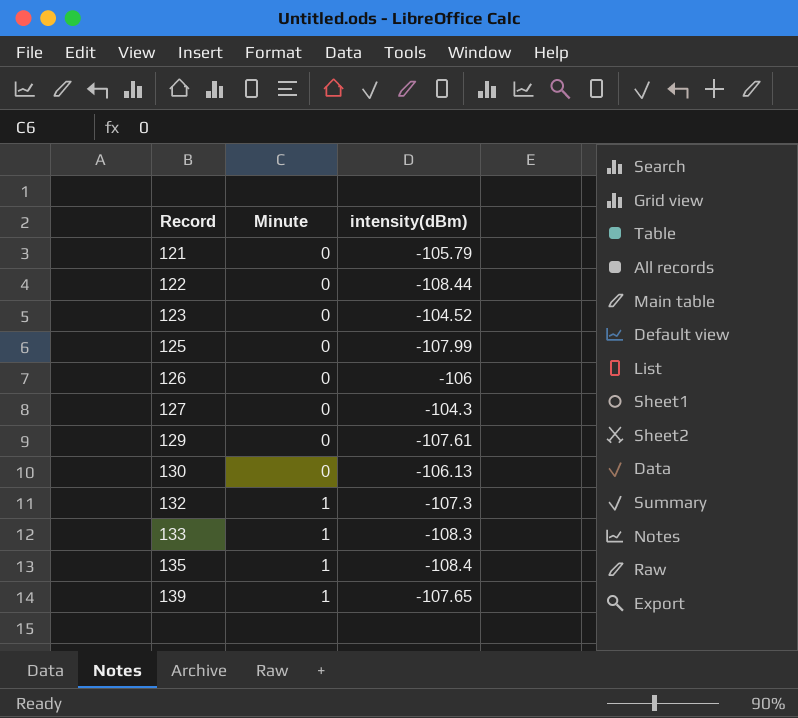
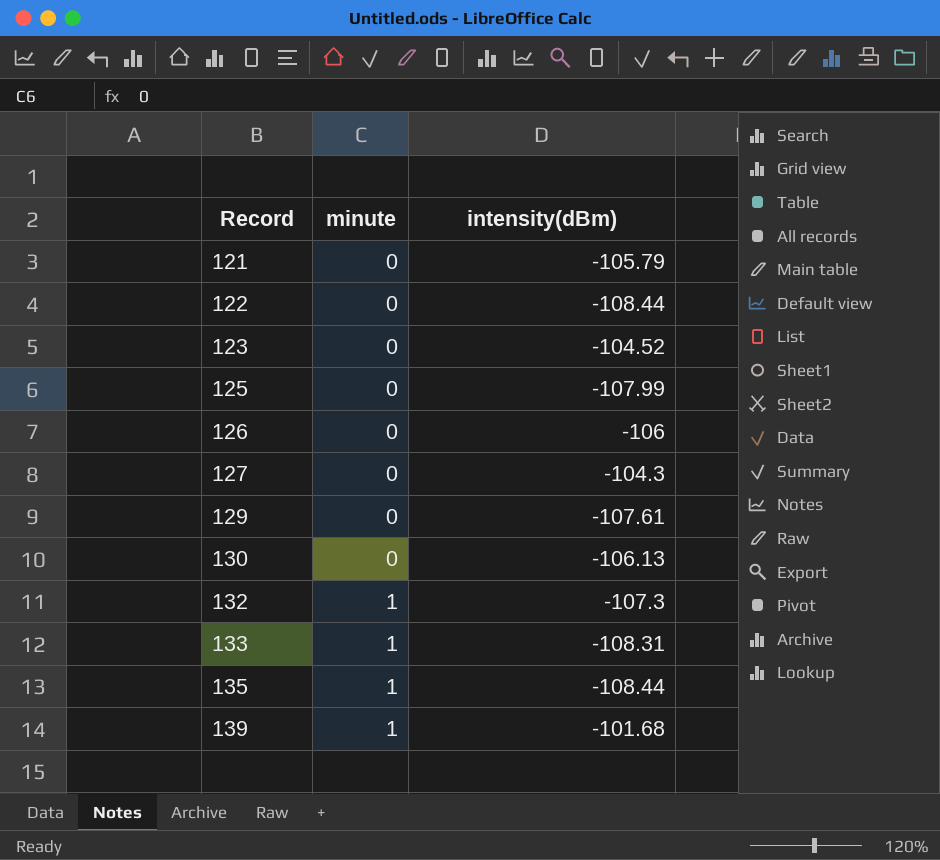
column name: Minute -> minute
133 | intensity(dBm): -108.3 -> -108.31
135 | intensity(dBm): -108.4 -> -108.44
139 | intensity(dBm): -107.65 -> -101.68

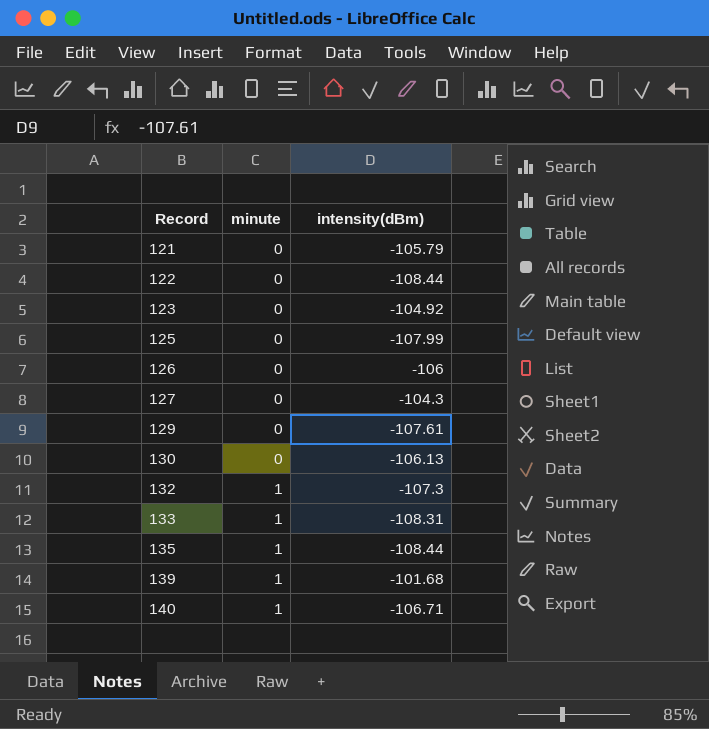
123 | intensity(dBm): -104.52 -> -104.92
row 140: none -> 1 | -106.71

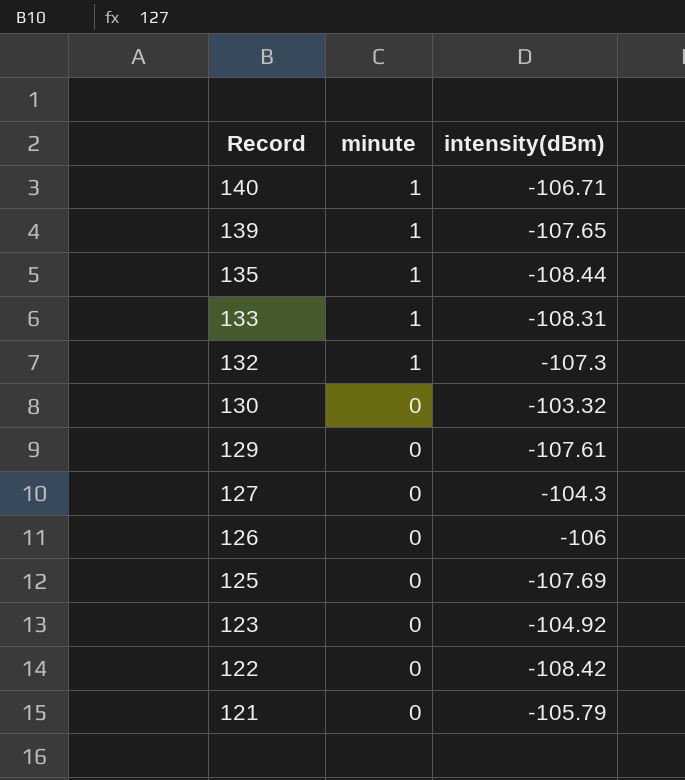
row order: Record ascending -> Record descending
139 | intensity(dBm): -101.68 -> -107.65
130 | intensity(dBm): -106.13 -> -103.32
125 | intensity(dBm): -107.99 -> -107.69
122 | intensity(dBm): -108.44 -> -108.42

